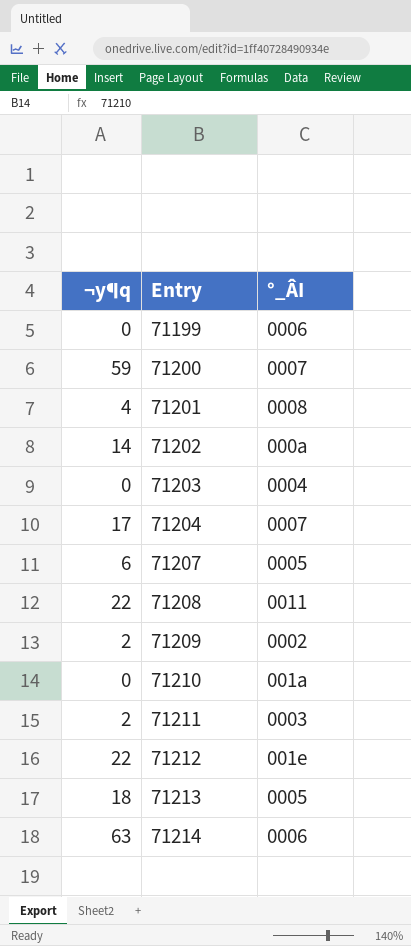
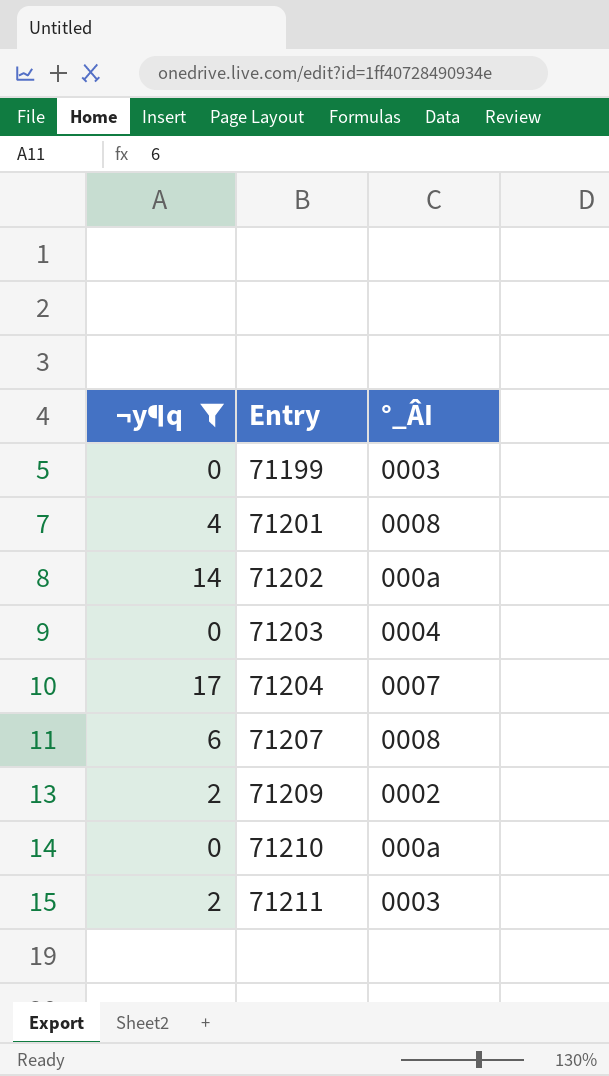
filter: none -> ¬y¶q <= 17
71199 | °_ÂI: 0006 -> 0003
71207 | °_ÂI: 0005 -> 0008
71210 | °_ÂI: 001a -> 000a

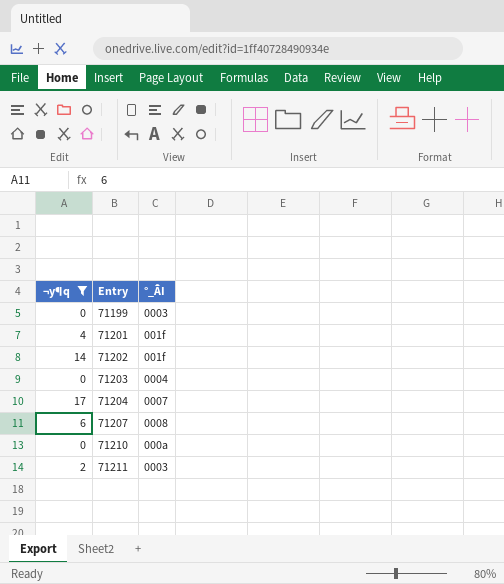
row 71209: 2 | 0002 -> none
71201 | °_ÂI: 0008 -> 001f
71202 | °_ÂI: 000a -> 001f

